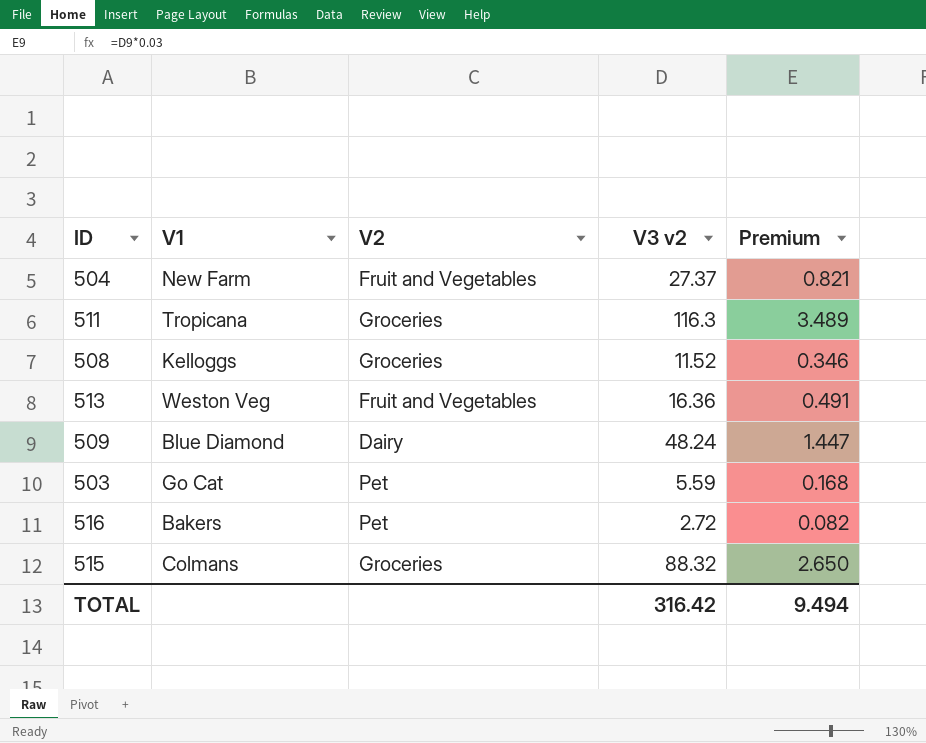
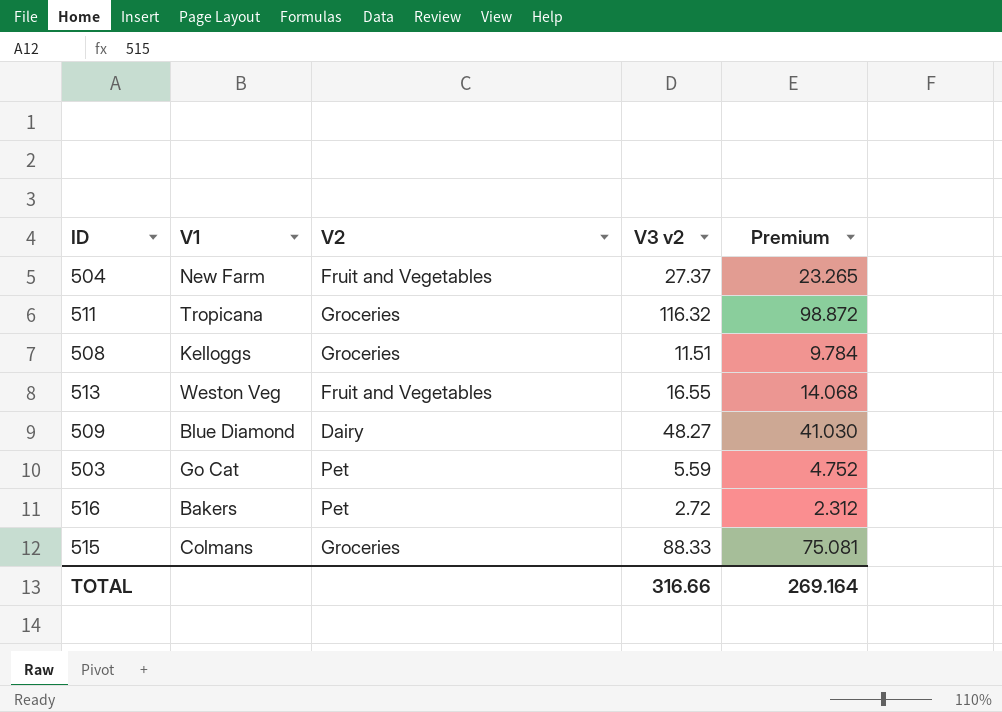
column Premium | formula: [V3 v2] * 0.03 -> [V3 v2] * 0.85
511 | V3 v2: 116.3 -> 116.32
508 | V3 v2: 11.52 -> 11.51
513 | V3 v2: 16.36 -> 16.55
509 | V3 v2: 48.24 -> 48.27
515 | V3 v2: 88.32 -> 88.33
TOTAL | V3 v2: 316.42 -> 316.66
TOTAL | Premium: 9.494 -> 269.164

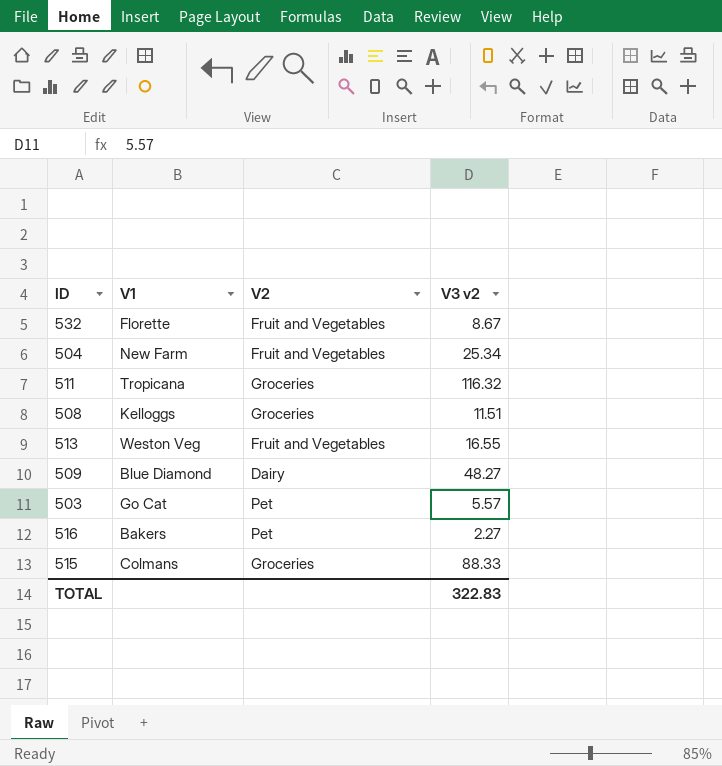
column Premium | formula: [V3 v2] * 0.85 -> none
row 532: none -> Florette | Fruit and Vegetables | 8.67
504 | V3 v2: 27.37 -> 25.34
503 | V3 v2: 5.59 -> 5.57
516 | V3 v2: 2.72 -> 2.27
TOTAL | V3 v2: 316.66 -> 322.83

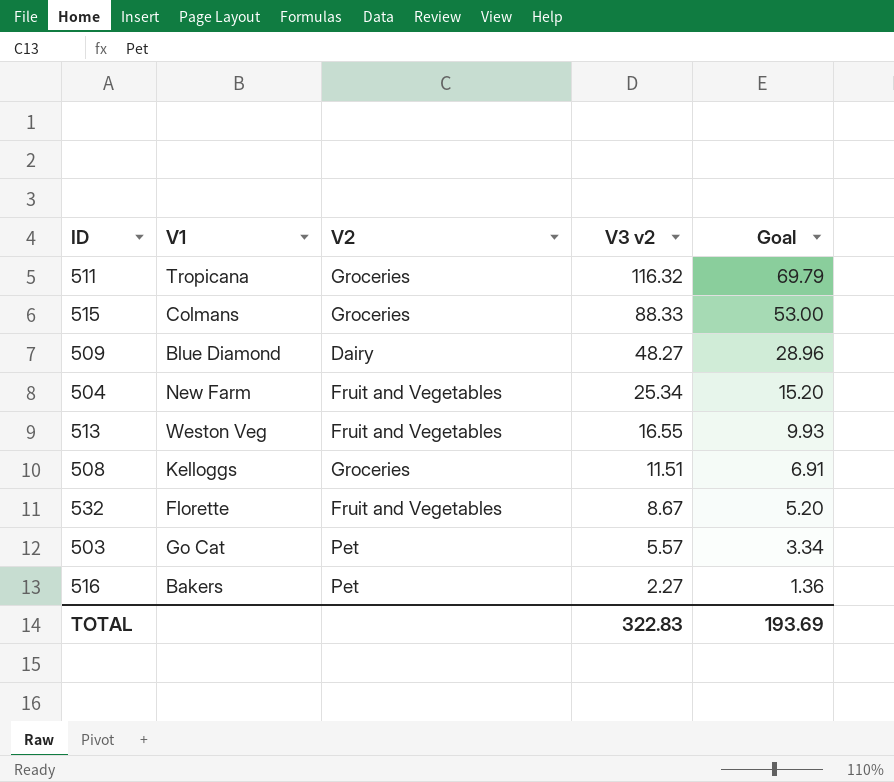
row order: none -> V3 v2 descending
column Goal | formula: none -> [V3 v2] * 0.6

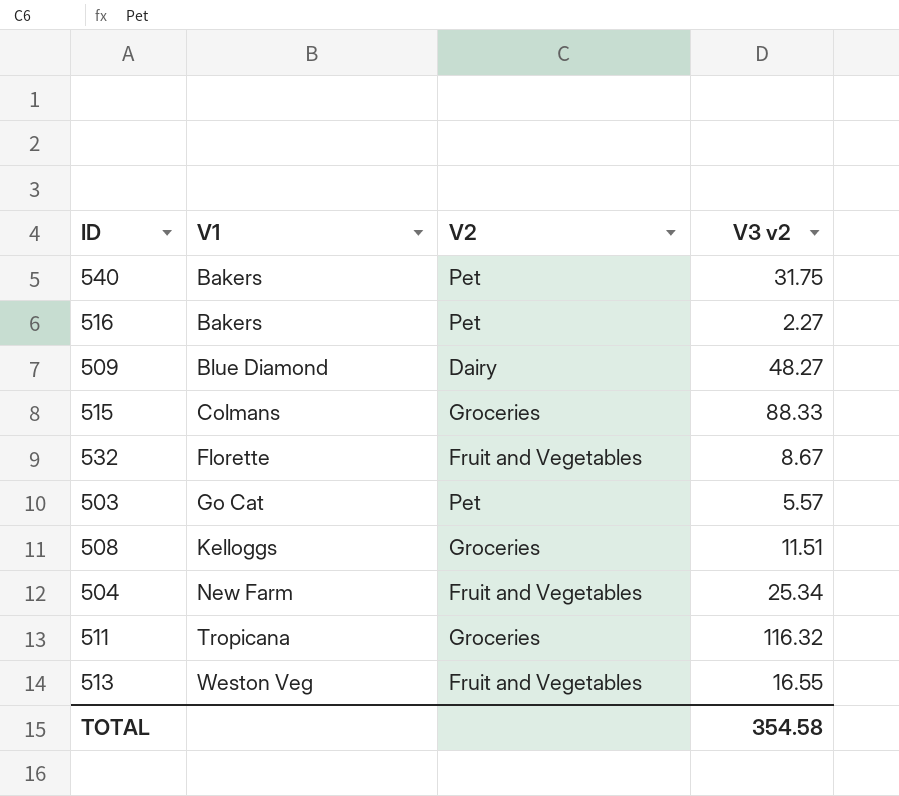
row order: V3 v2 descending -> V1 ascending
column Goal | formula: [V3 v2] * 0.6 -> none
row 540: none -> Bakers | Pet | 31.75
TOTAL | V3 v2: 322.83 -> 354.58

